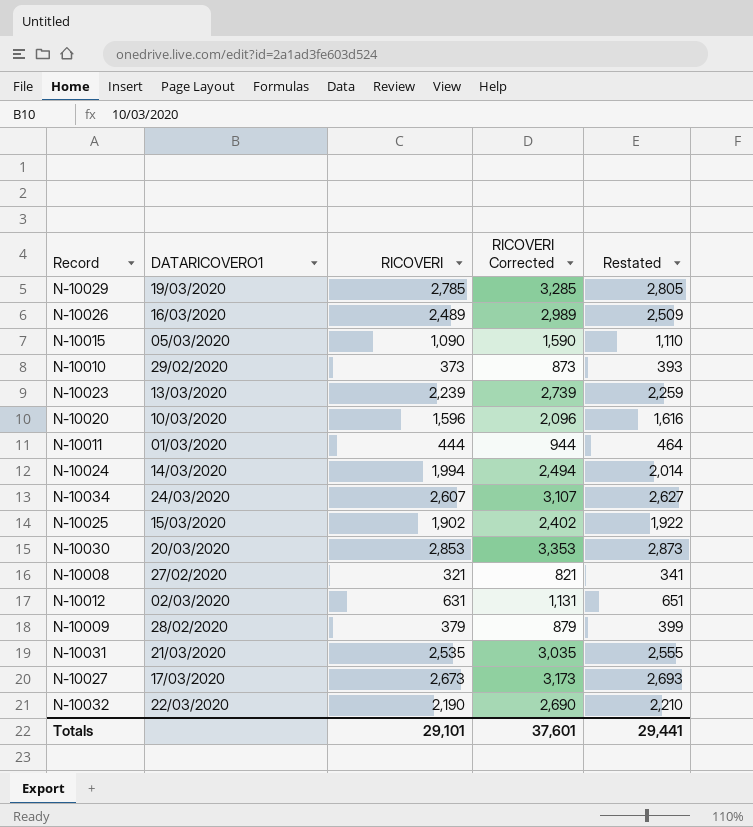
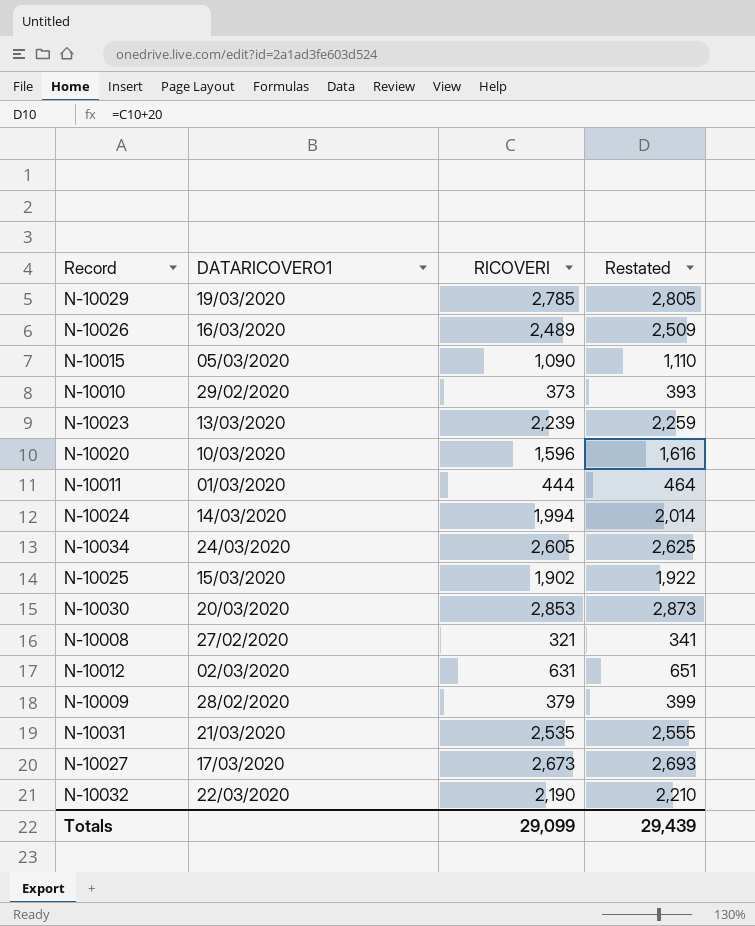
column RICOVERI Corrected | formula: [RICOVERI] + 500 -> none
N-10034 | RICOVERI: 2,607 -> 2,605
N-10034 | Restated: 2,627 -> 2,625
Totals | RICOVERI: 29,101 -> 29,099
Totals | Restated: 29,441 -> 29,439

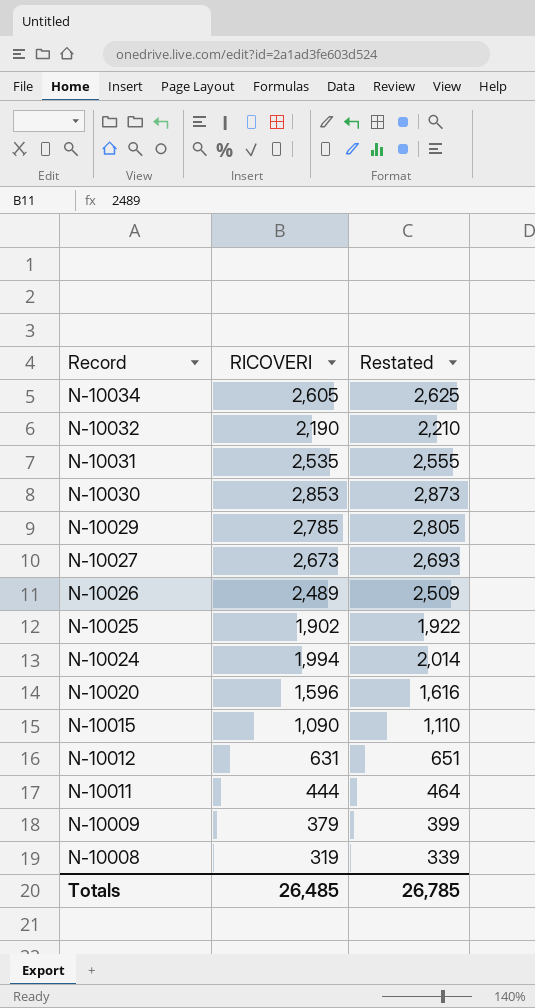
row order: none -> Record descending
column DATARICOVERO1 | position: 2 -> none
row N-10010: 29/02/2020 | 373 | 393 -> none
row N-10023: 13/03/2020 | 2,239 | 2,259 -> none
N-10008 | RICOVERI: 321 -> 319
N-10008 | Restated: 341 -> 339
Totals | RICOVERI: 29,099 -> 26,485
Totals | Restated: 29,439 -> 26,785

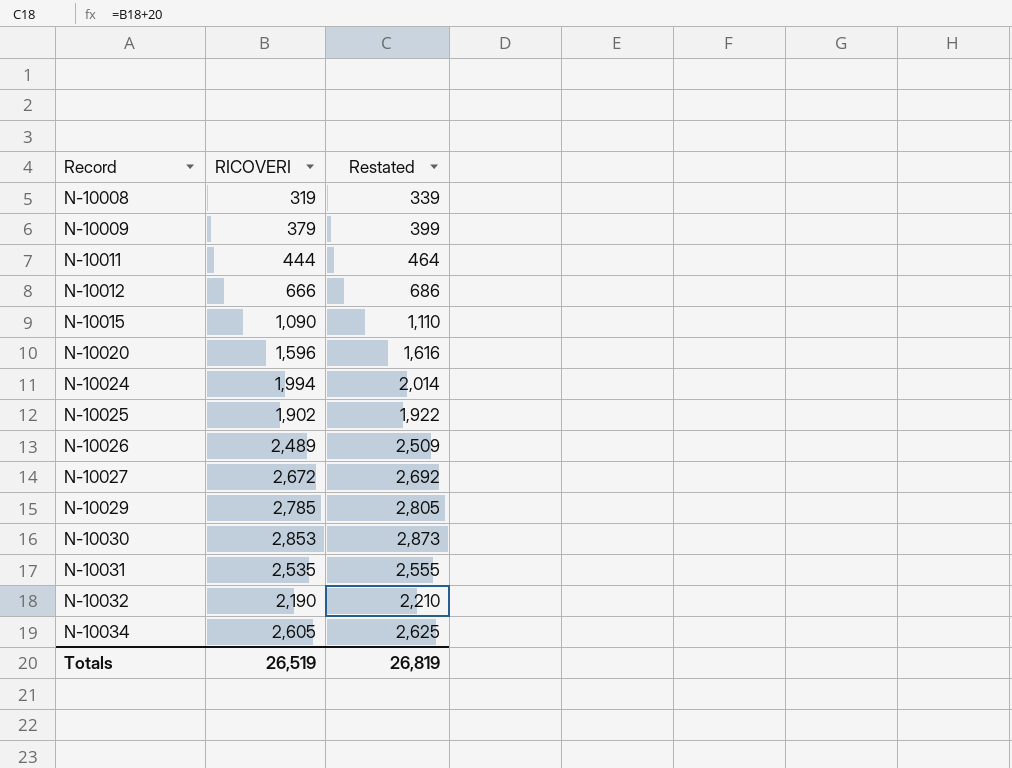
row order: Record descending -> Record ascending
N-10012 | RICOVERI: 631 -> 666
N-10012 | Restated: 651 -> 686
N-10027 | RICOVERI: 2,673 -> 2,672
N-10027 | Restated: 2,693 -> 2,692
Totals | RICOVERI: 26,485 -> 26,519
Totals | Restated: 26,785 -> 26,819

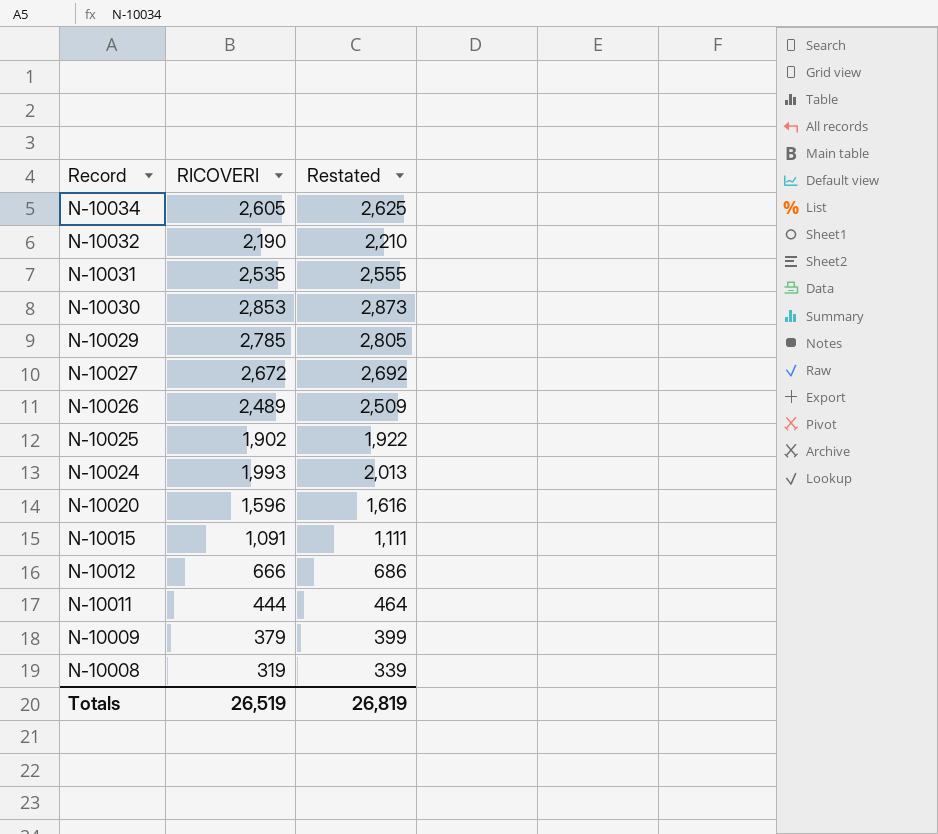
row order: Record ascending -> Record descending
N-10024 | RICOVERI: 1,994 -> 1,993
N-10024 | Restated: 2,014 -> 2,013
N-10015 | RICOVERI: 1,090 -> 1,091
N-10015 | Restated: 1,110 -> 1,111

